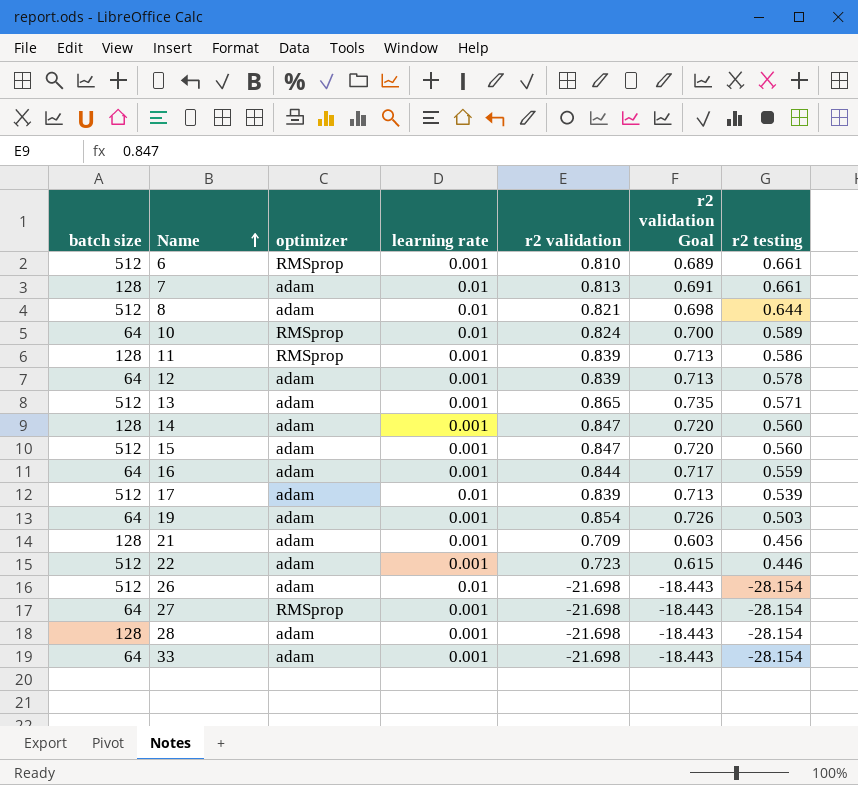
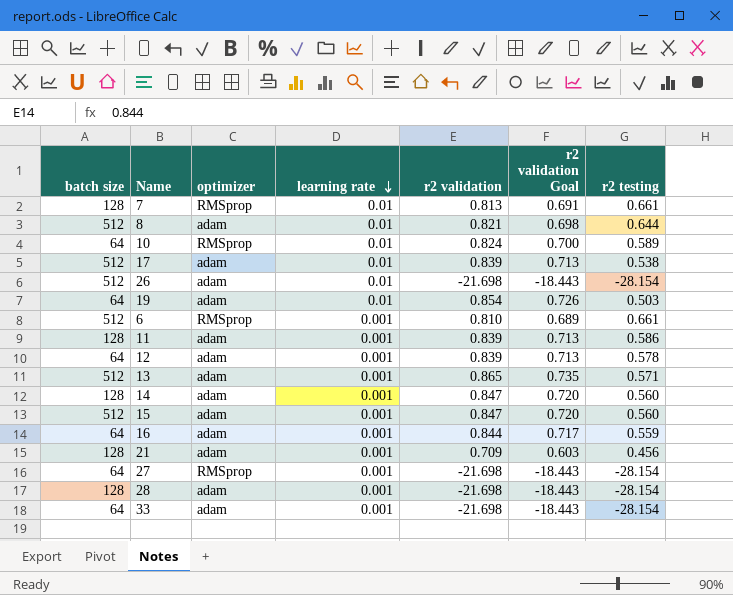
row order: Name ascending -> learning rate descending
row 22: 512 | adam | 0.001 | 0.723 | 0.615 | 0.446 -> none
7 | optimizer: adam -> RMSprop
17 | r2 testing: 0.539 -> 0.538
19 | learning rate: 0.001 -> 0.01
11 | optimizer: RMSprop -> adam

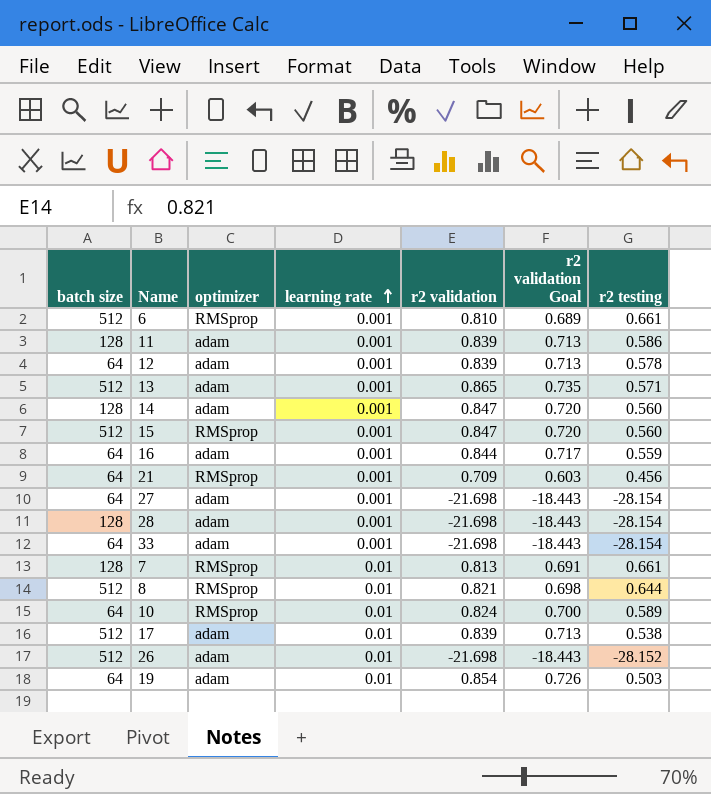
row order: learning rate descending -> learning rate ascending
15 | optimizer: adam -> RMSprop
21 | batch size: 128 -> 64
21 | optimizer: adam -> RMSprop
27 | optimizer: RMSprop -> adam
8 | optimizer: adam -> RMSprop
26 | r2 testing: -28.154 -> -28.152

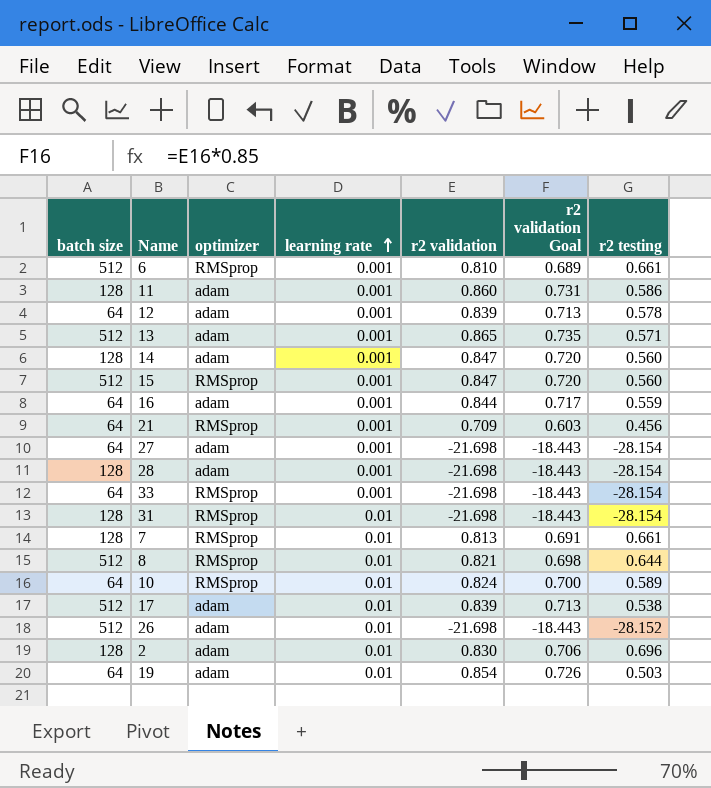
11 | r2 validation: 0.839 -> 0.860
11 | r2 validation Goal: 0.713 -> 0.731
33 | optimizer: adam -> RMSprop
row 31: none -> 128 | RMSprop | 0.01 | -21.698 | -18.443 | -28.154
row 2: none -> 128 | adam | 0.01 | 0.830 | 0.706 | 0.696

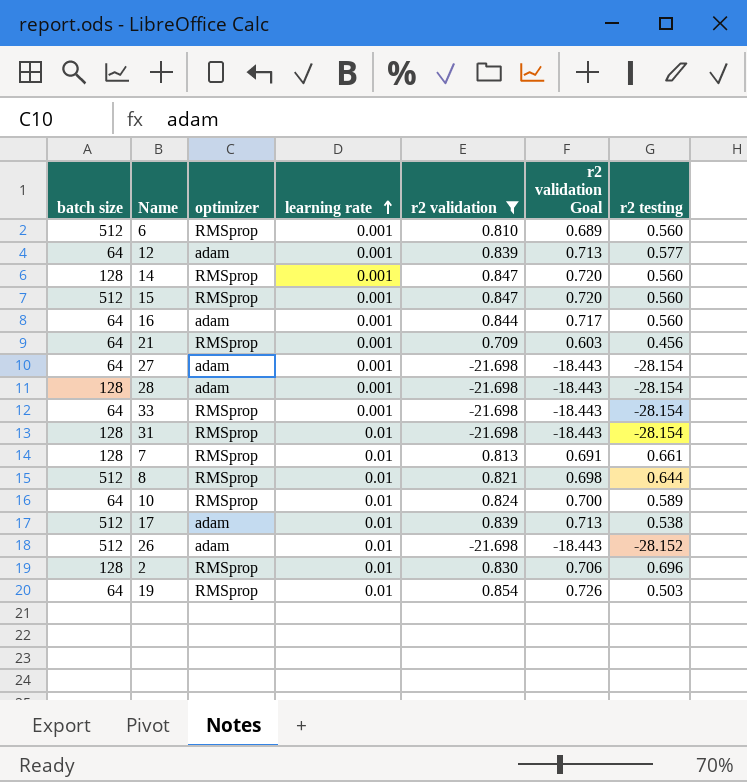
filter: none -> r2 validation <= 0.854
6 | r2 testing: 0.661 -> 0.560
12 | r2 testing: 0.578 -> 0.577
14 | optimizer: adam -> RMSprop
16 | r2 testing: 0.559 -> 0.560
2 | optimizer: adam -> RMSprop
19 | optimizer: adam -> RMSprop

